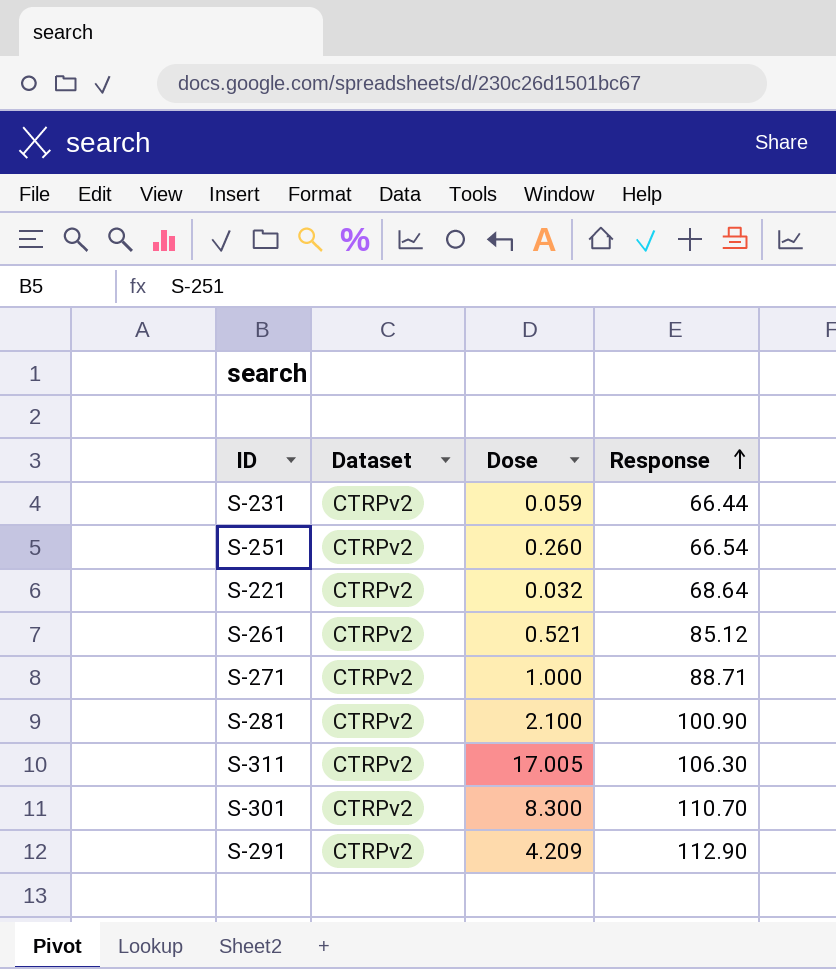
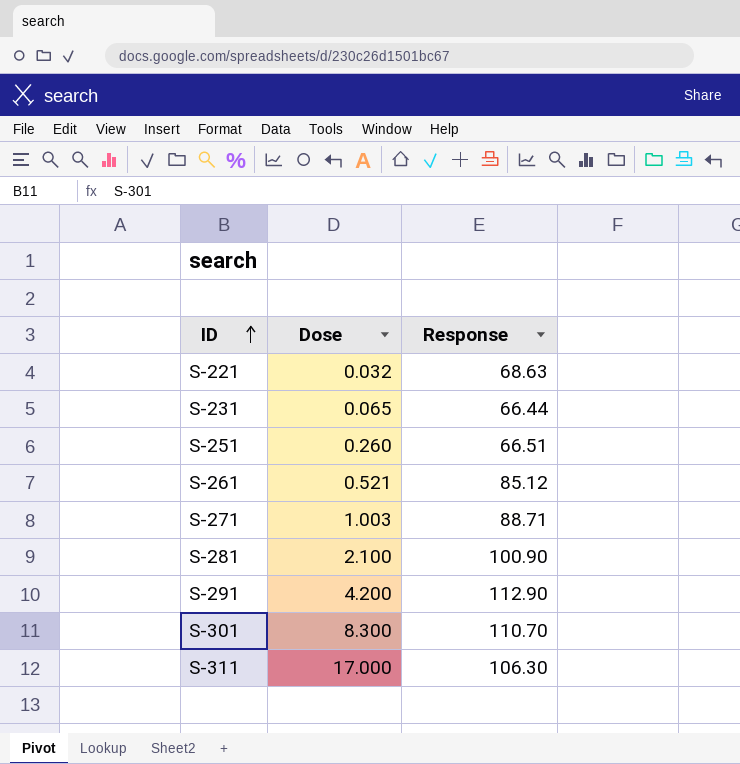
row order: Response ascending -> ID ascending
column Dataset | position: 2 -> none
S-221 | Response: 68.64 -> 68.63
S-231 | Dose: 0.059 -> 0.065
S-251 | Response: 66.54 -> 66.51
S-271 | Dose: 1.000 -> 1.003
S-291 | Dose: 4.209 -> 4.200
S-311 | Dose: 17.005 -> 17.000

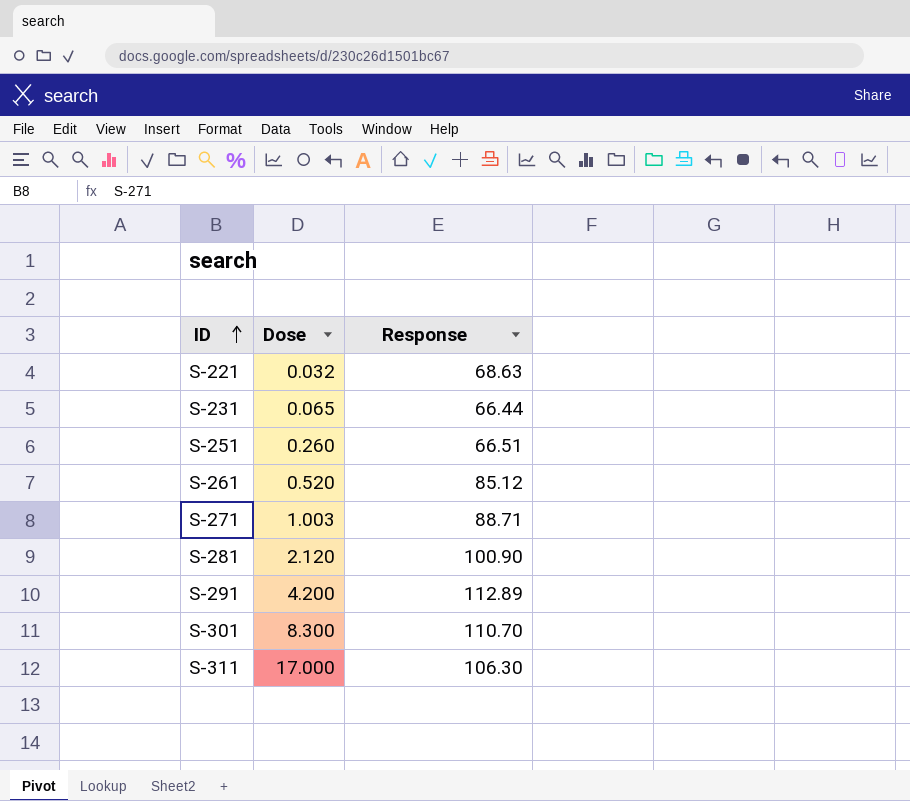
S-261 | Dose: 0.521 -> 0.520
S-281 | Dose: 2.100 -> 2.120
S-291 | Response: 112.90 -> 112.89

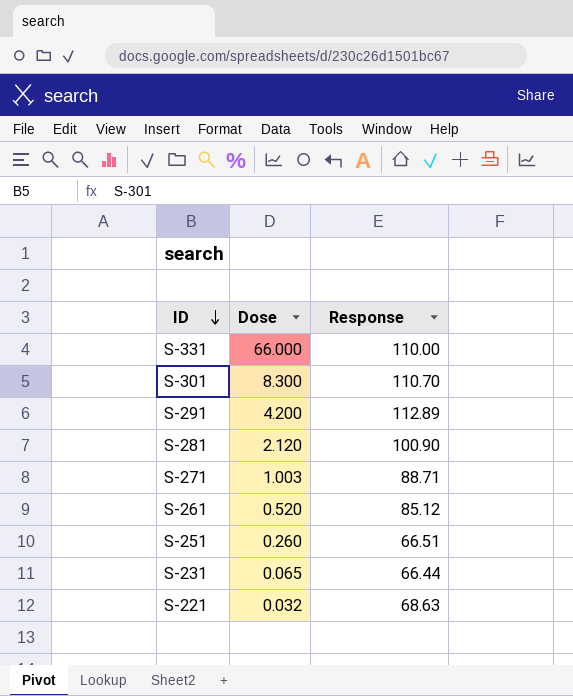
row order: ID ascending -> ID descending
row S-311: 17.000 | 106.30 -> none
row S-331: none -> 66.000 | 110.00

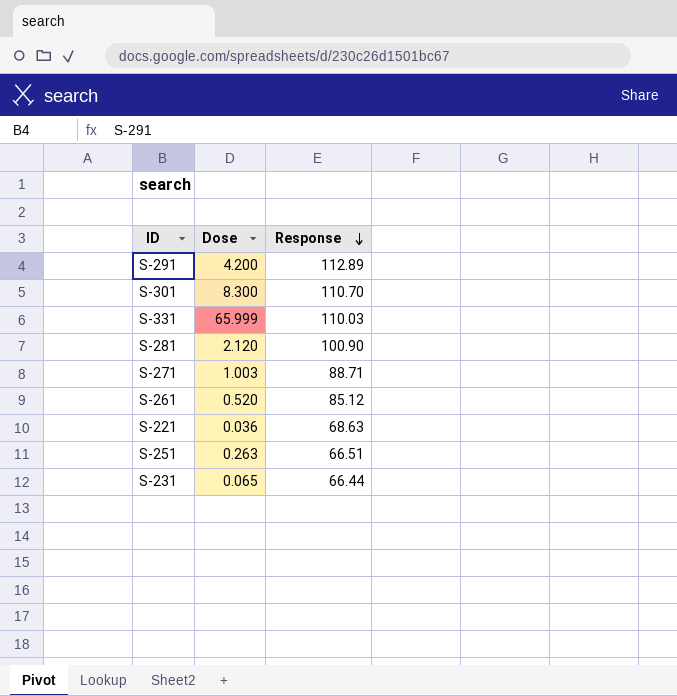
row order: ID descending -> Response descending
S-331 | Dose: 66.000 -> 65.999
S-331 | Response: 110.00 -> 110.03
S-221 | Dose: 0.032 -> 0.036
S-251 | Dose: 0.260 -> 0.263

